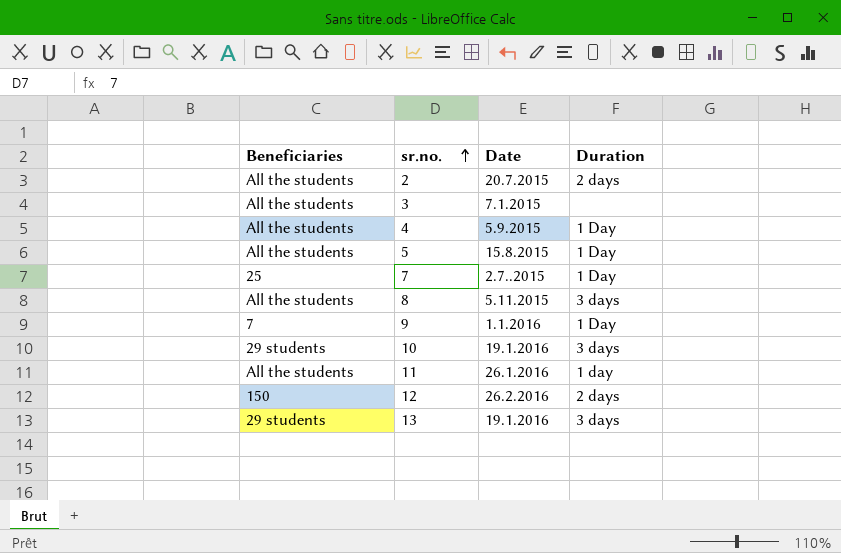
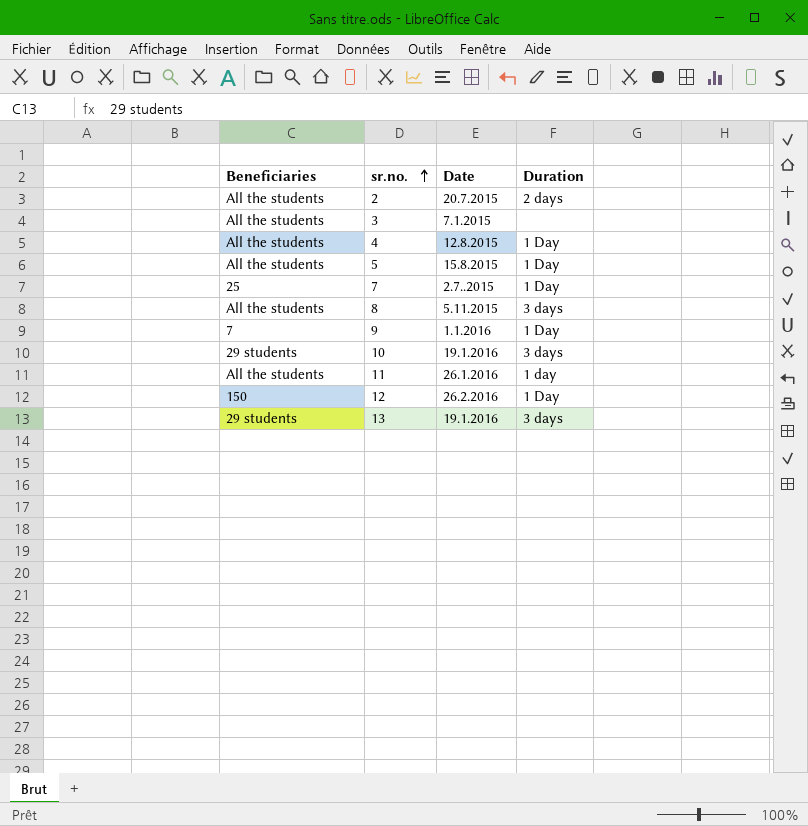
4 | Date: 5.9.2015 -> 12.8.2015
12 | Duration: 2 days -> 1 Day

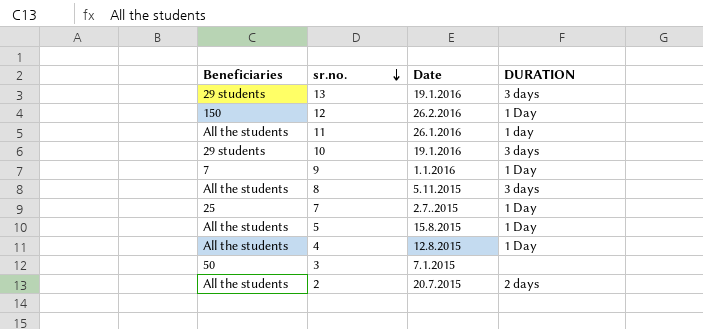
row order: sr.no. ascending -> sr.no. descending
column name: Duration -> DURATION
3 | Beneficiaries: All the students -> 50

